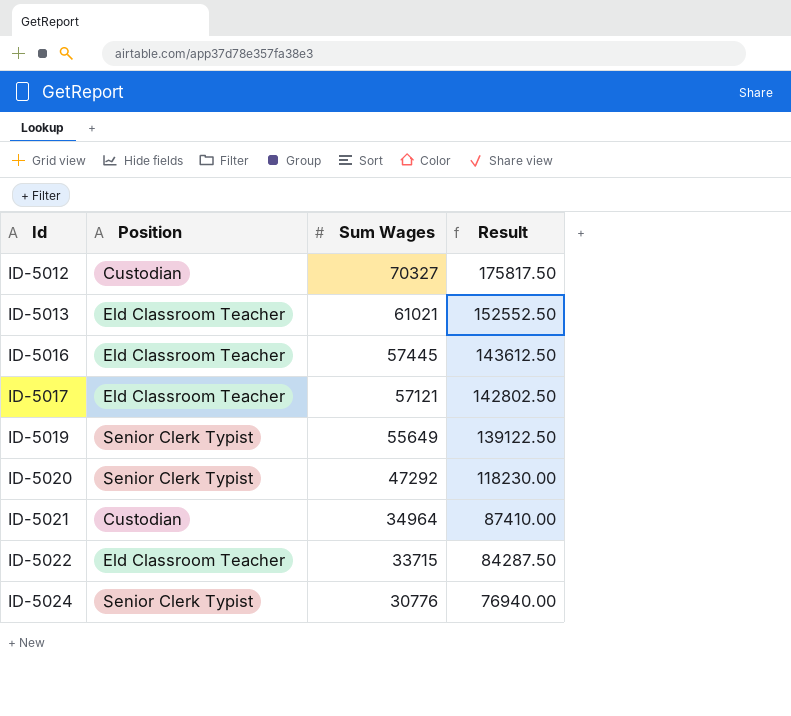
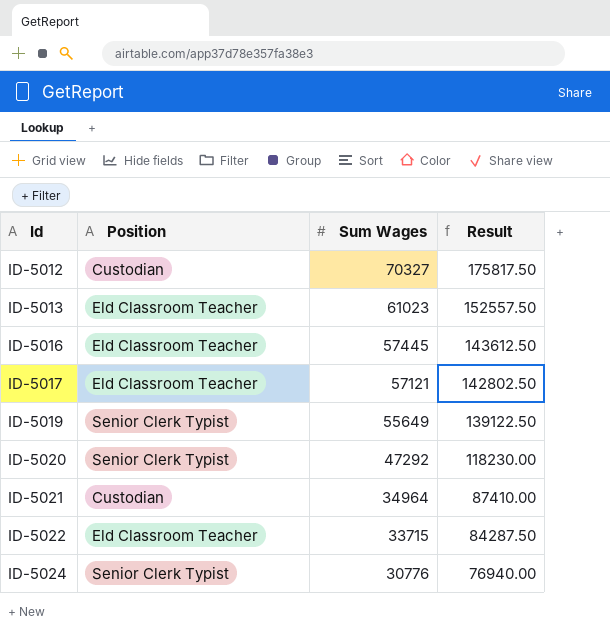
ID-5013 | Sum Wages: 61021 -> 61023
ID-5013 | Result: 152552.50 -> 152557.50

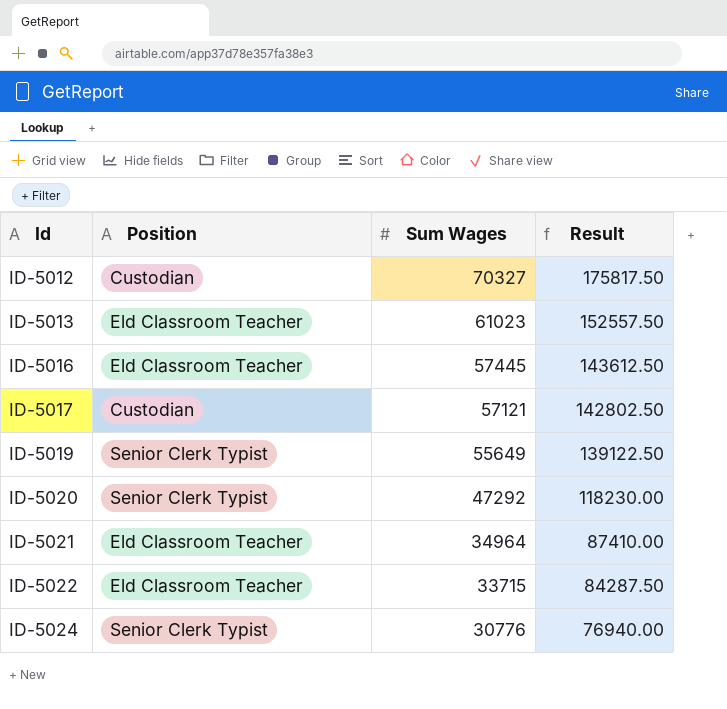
ID-5017 | Position: Eld Classroom Teacher -> Custodian
ID-5021 | Position: Custodian -> Eld Classroom Teacher

